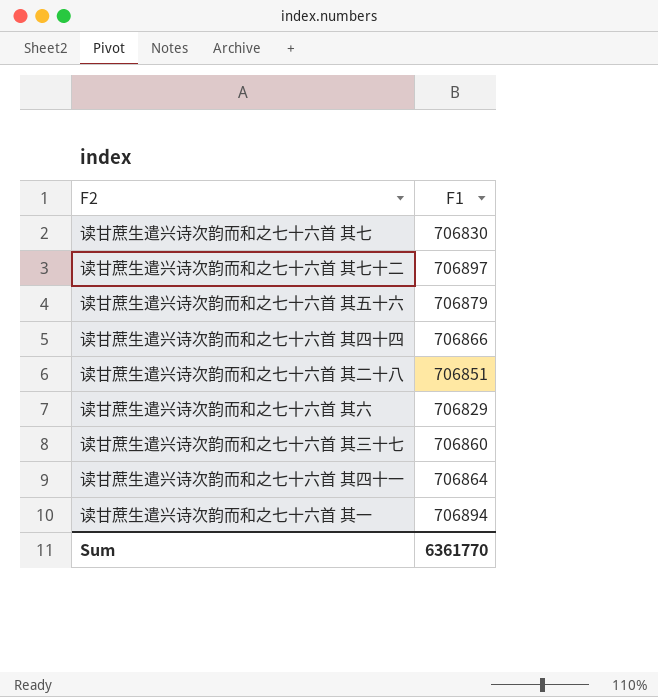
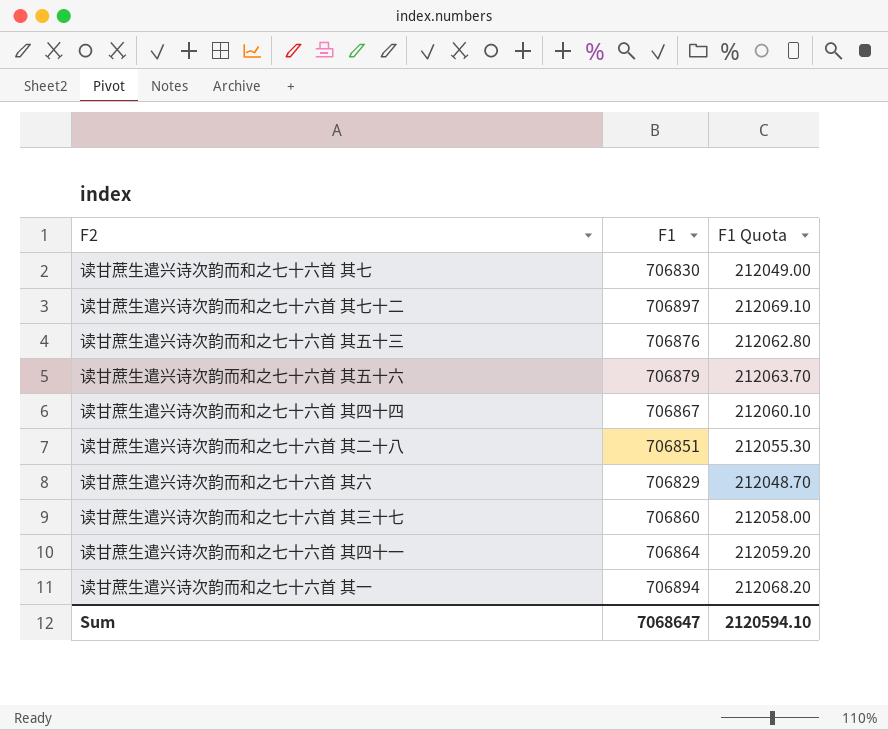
column F1 Quota | formula: none -> [F1] * 0.3
row 读甘蔗生遣兴诗次韵而和之七十六首 其五十三: none -> 706876 | 212062.80
读甘蔗生遣兴诗次韵而和之七十六首 其四十四 | F1: 706866 -> 706867
Sum | F1: 6361770 -> 7068647

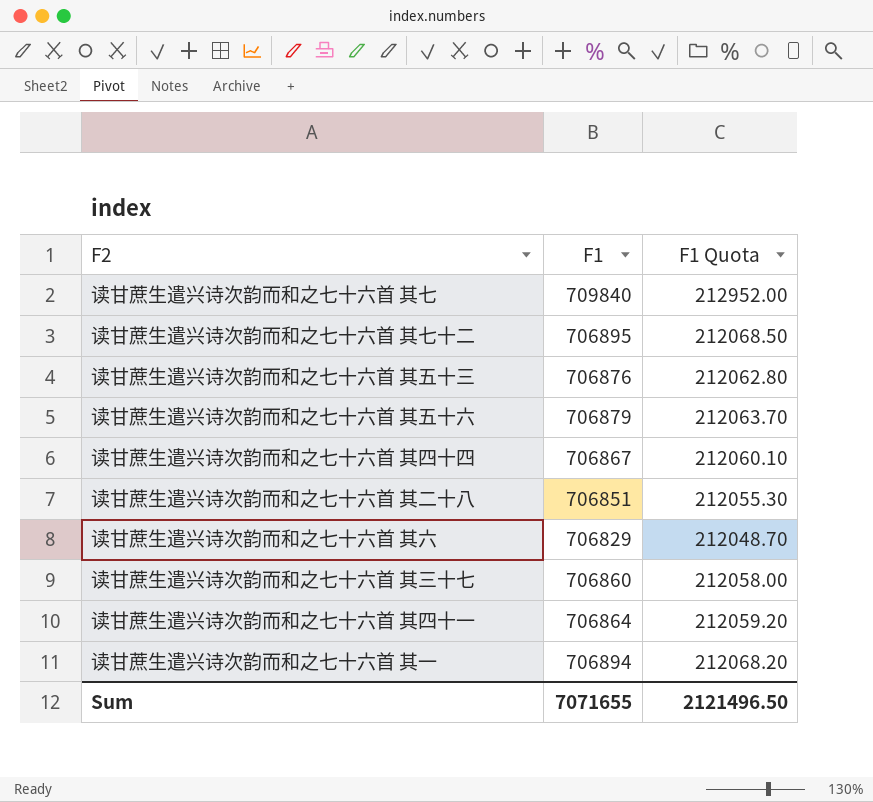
读甘蔗生遣兴诗次韵而和之七十六首 其七 | F1: 706830 -> 709840
读甘蔗生遣兴诗次韵而和之七十六首 其七 | F1 Quota: 212049.00 -> 212952.00
读甘蔗生遣兴诗次韵而和之七十六首 其七十二 | F1: 706897 -> 706895
读甘蔗生遣兴诗次韵而和之七十六首 其七十二 | F1 Quota: 212069.10 -> 212068.50
Sum | F1: 7068647 -> 7071655
Sum | F1 Quota: 2120594.10 -> 2121496.50

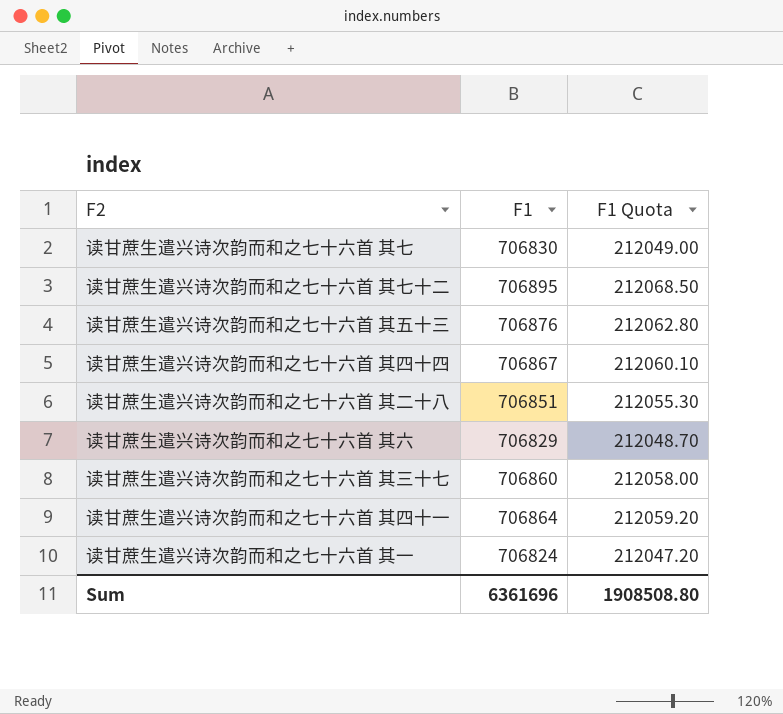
row 读甘蔗生遣兴诗次韵而和之七十六首 其五十六: 706879 | 212063.70 -> none
读甘蔗生遣兴诗次韵而和之七十六首 其七 | F1: 709840 -> 706830
读甘蔗生遣兴诗次韵而和之七十六首 其七 | F1 Quota: 212952.00 -> 212049.00
读甘蔗生遣兴诗次韵而和之七十六首 其一 | F1: 706894 -> 706824
读甘蔗生遣兴诗次韵而和之七十六首 其一 | F1 Quota: 212068.20 -> 212047.20
Sum | F1: 7071655 -> 6361696
Sum | F1 Quota: 2121496.50 -> 1908508.80

